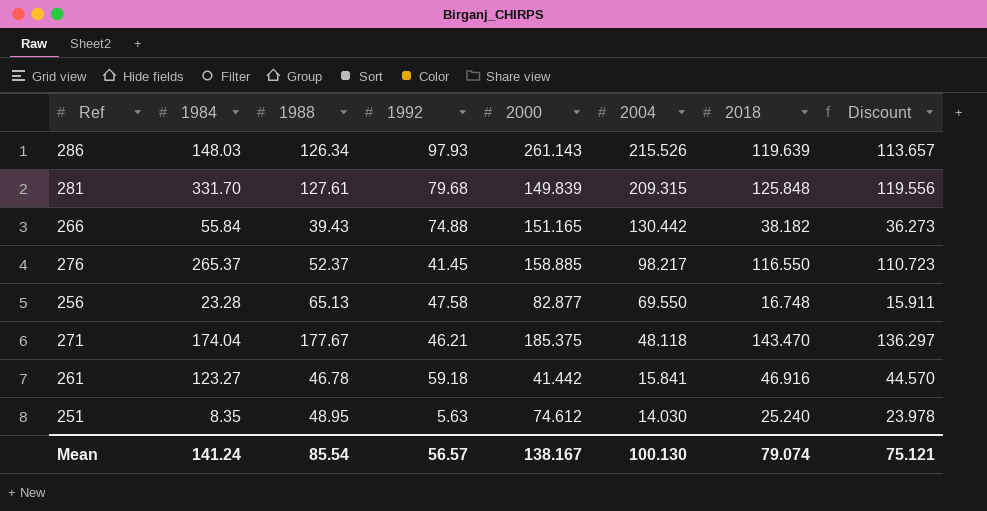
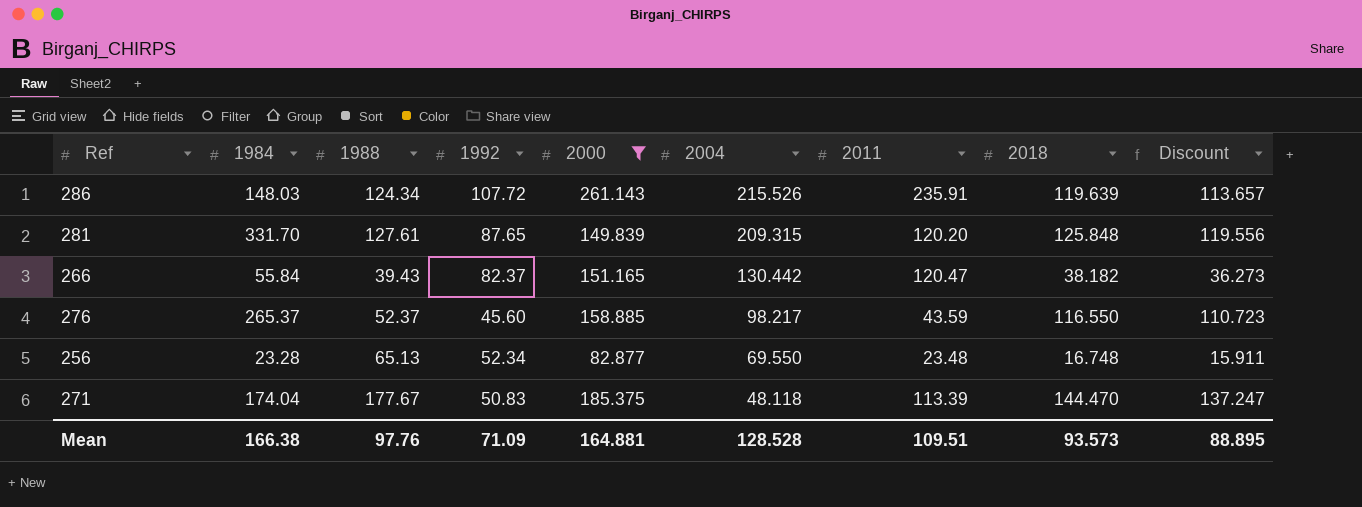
filter: none -> 2000 >= 82.877
column 2011 | position: none -> 7
286 | 1988: 126.34 -> 124.34
286 | 1992: 97.93 -> 107.72
281 | 1992: 79.68 -> 87.65
266 | 1992: 74.88 -> 82.37
276 | 1992: 41.45 -> 45.60
256 | 1992: 47.58 -> 52.34
271 | 1992: 46.21 -> 50.83
271 | 2018: 143.470 -> 144.470
271 | Discount: 136.297 -> 137.247
Mean | 1984: 141.24 -> 166.38
Mean | 1988: 85.54 -> 97.76
Mean | 1992: 56.57 -> 71.09
Mean | 2000: 138.167 -> 164.881
Mean | 2004: 100.130 -> 128.528
Mean | 2018: 79.074 -> 93.573
Mean | Discount: 75.121 -> 88.895

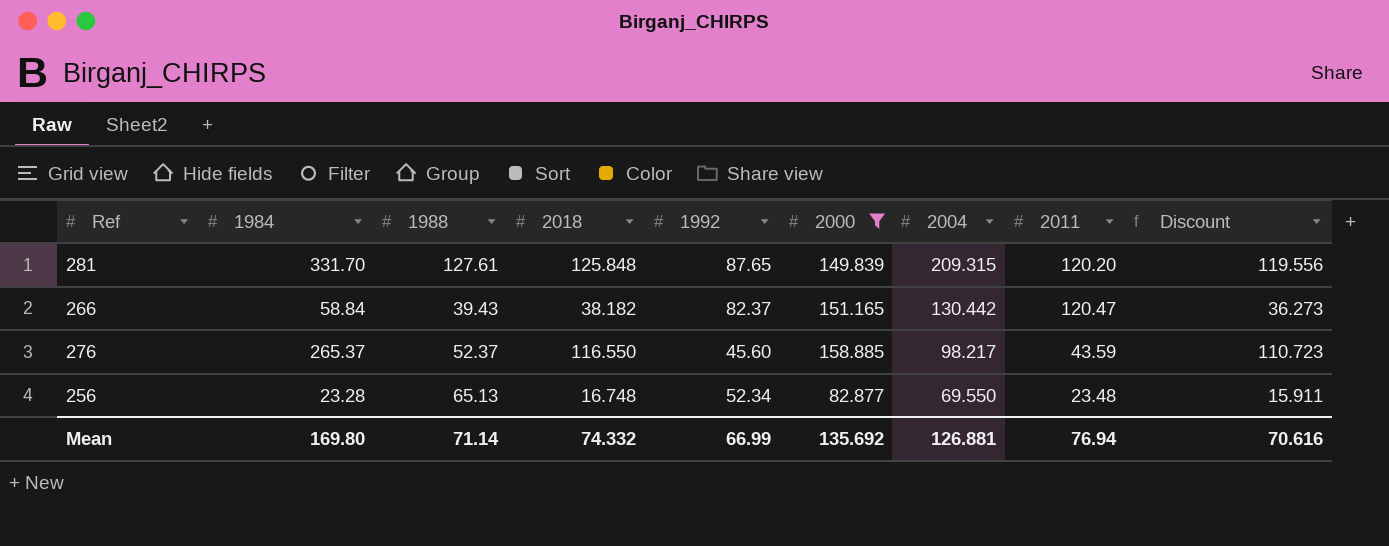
column 2018 | position: 8 -> 4
row 286: 148.03 | 124.34 | 107.72 | 261.143 | 215.526 | 235.91 | 119.639 | 113.657 -> none
row 271: 174.04 | 177.67 | 50.83 | 185.375 | 48.118 | 113.39 | 144.470 | 137.247 -> none
266 | 1984: 55.84 -> 58.84
Mean | 1984: 166.38 -> 169.80
Mean | 1988: 97.76 -> 71.14
Mean | 2018: 93.573 -> 74.332
Mean | 1992: 71.09 -> 66.99
Mean | 2000: 164.881 -> 135.692
Mean | 2004: 128.528 -> 126.881
Mean | 2011: 109.51 -> 76.94
Mean | Discount: 88.895 -> 70.616

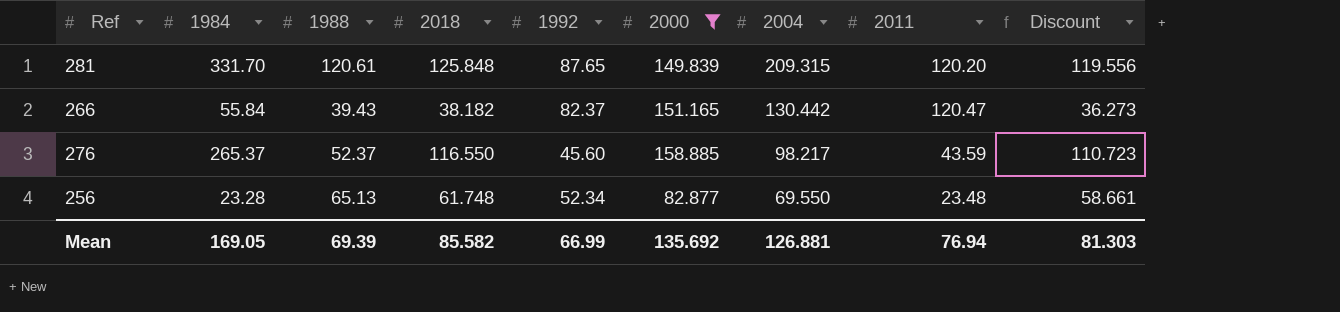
281 | 1988: 127.61 -> 120.61
266 | 1984: 58.84 -> 55.84
256 | 2018: 16.748 -> 61.748
256 | Discount: 15.911 -> 58.661
Mean | 1984: 169.80 -> 169.05
Mean | 1988: 71.14 -> 69.39
Mean | 2018: 74.332 -> 85.582
Mean | Discount: 70.616 -> 81.303

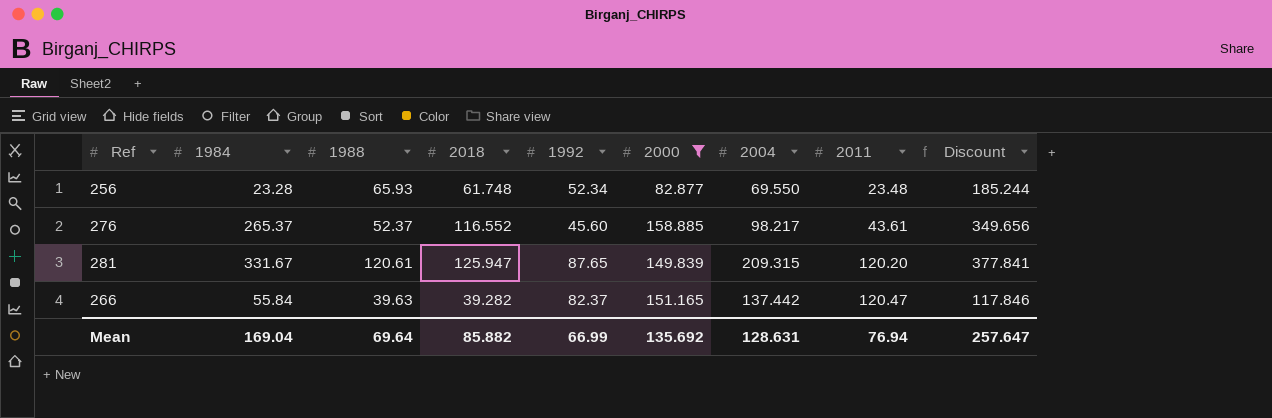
row order: 2004 descending -> 2011 ascending
column Discount | formula: [2018] * 0.95 -> [2018] * 3
256 | 1988: 65.13 -> 65.93
276 | 2018: 116.550 -> 116.552
276 | 2011: 43.59 -> 43.61
281 | 1984: 331.70 -> 331.67
281 | 2018: 125.848 -> 125.947
266 | 1988: 39.43 -> 39.63
266 | 2018: 38.182 -> 39.282
266 | 2004: 130.442 -> 137.442
Mean | 1984: 169.05 -> 169.04
Mean | 1988: 69.39 -> 69.64
Mean | 2018: 85.582 -> 85.882
Mean | 2004: 126.881 -> 128.631
Mean | Discount: 81.303 -> 257.647

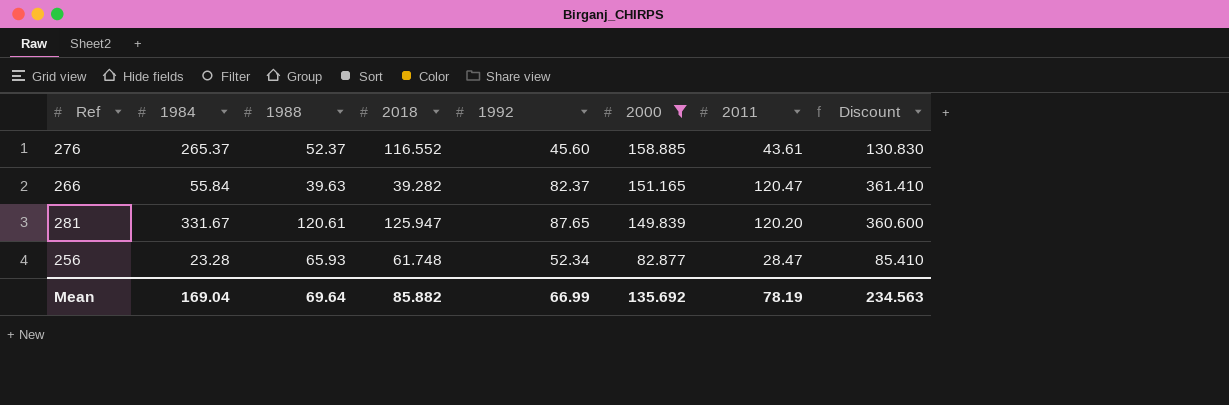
row order: 2011 ascending -> 2000 descending
column 2004 | position: 7 -> none
column Discount | formula: [2018] * 3 -> [2011] * 3
256 | 2011: 23.48 -> 28.47
Mean | 2011: 76.94 -> 78.19
Mean | Discount: 257.647 -> 234.563

